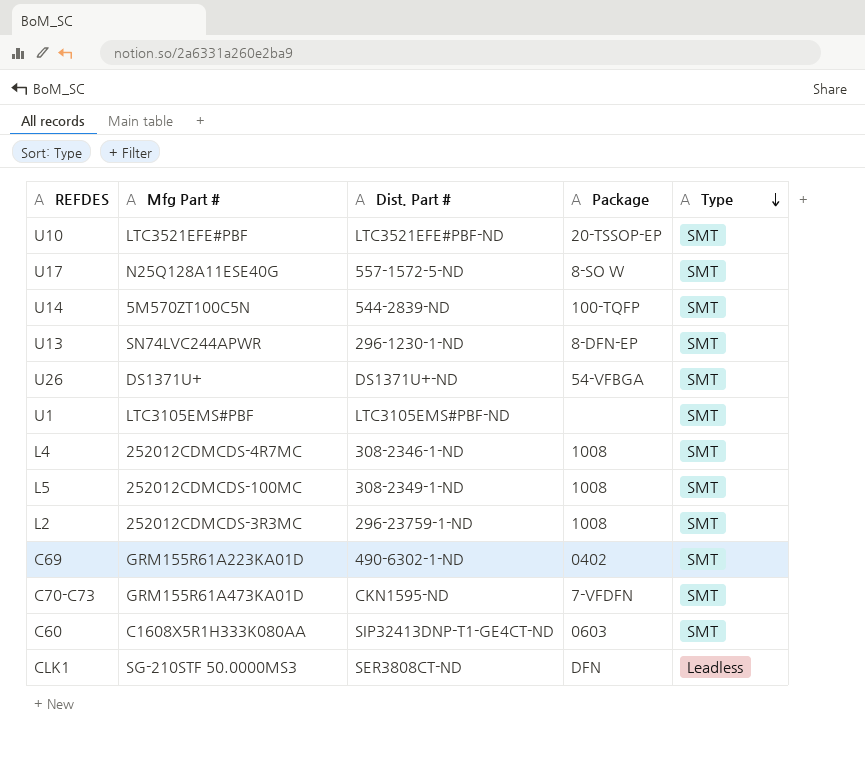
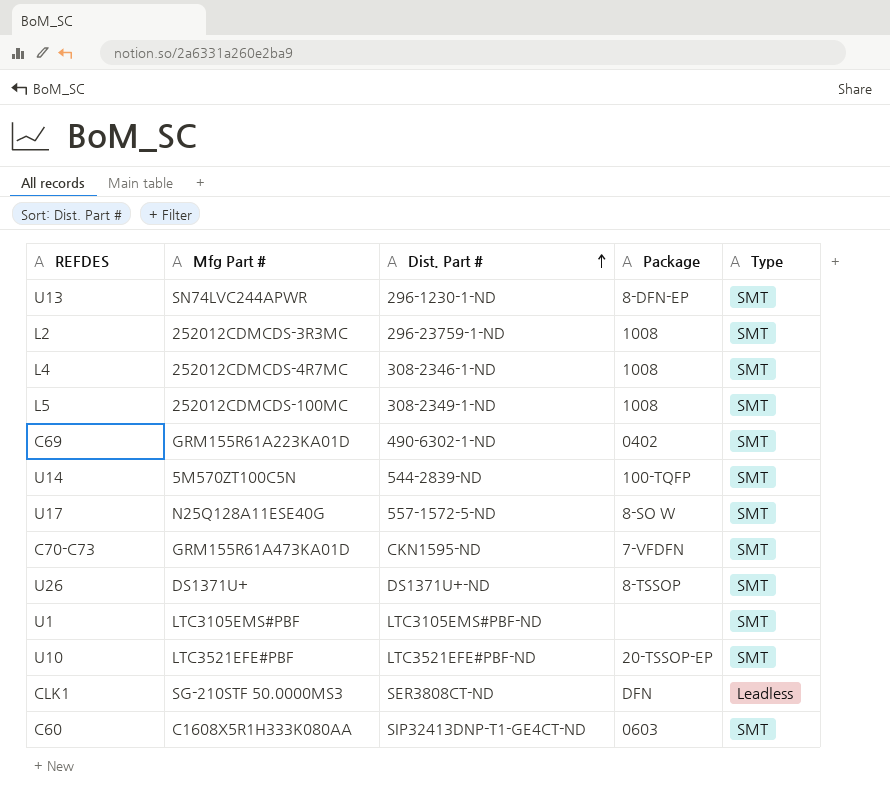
row order: Type descending -> Dist. Part # ascending
U26 | Package: 54-VFBGA -> 8-TSSOP

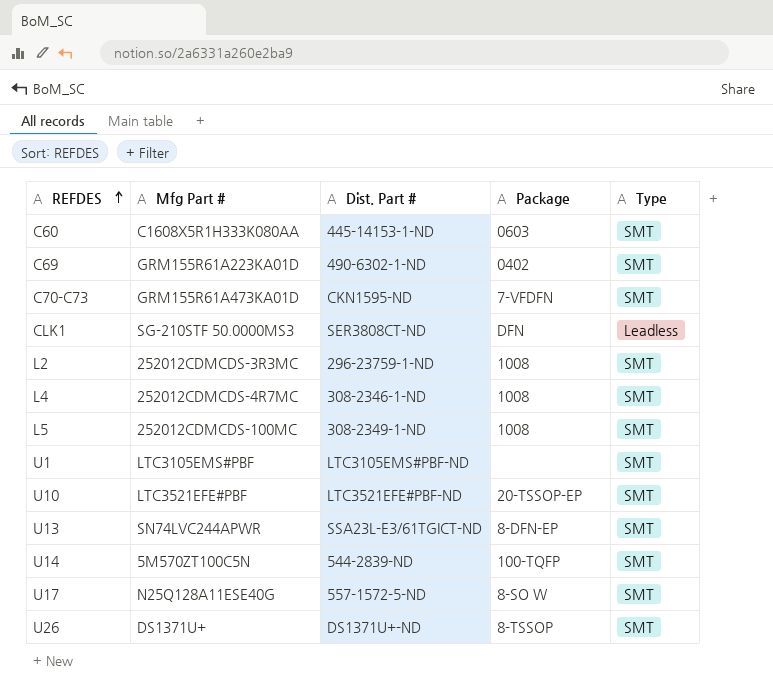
row order: Dist. Part # ascending -> REFDES ascending
C60 | Dist. Part #: SIP32413DNP-T1-GE4CT-ND -> 445-14153-1-ND
U13 | Dist. Part #: 296-1230-1-ND -> SSA23L-E3/61TGICT-ND

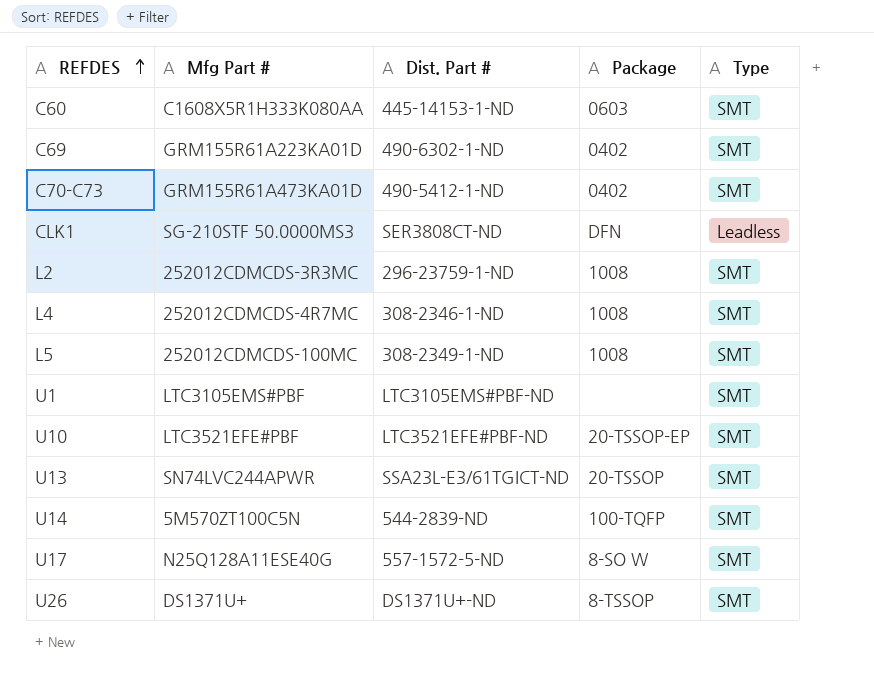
C70-C73 | Dist. Part #: CKN1595-ND -> 490-5412-1-ND
C70-C73 | Package: 7-VFDFN -> 0402
U13 | Package: 8-DFN-EP -> 20-TSSOP

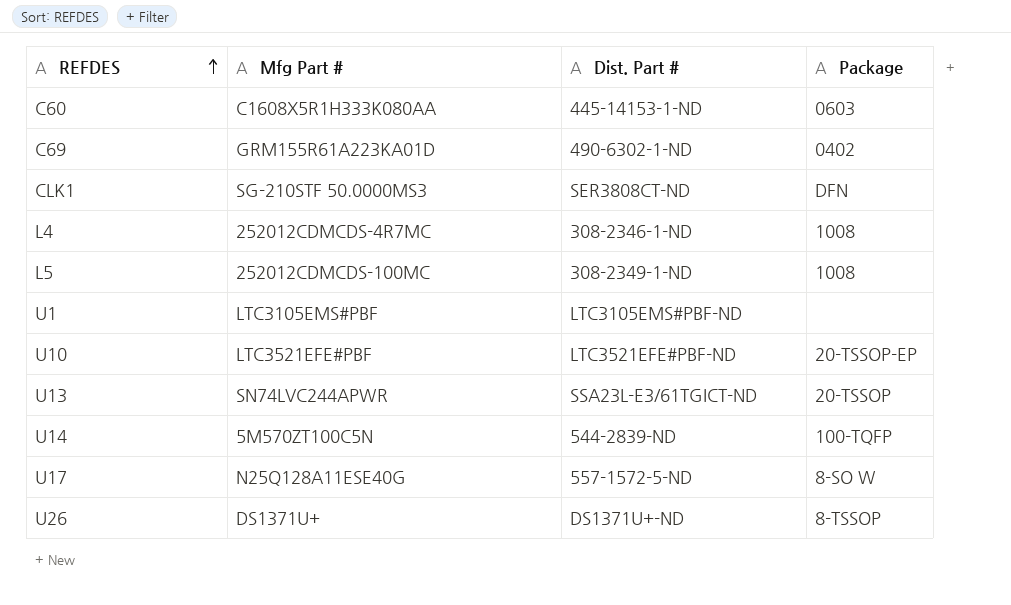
column Type | position: 5 -> none
row C70-C73: GRM155R61A473KA01D | 490-5412-1-ND | 0402 | SMT -> none
row L2: 252012CDMCDS-3R3MC | 296-23759-1-ND | 1008 | SMT -> none

